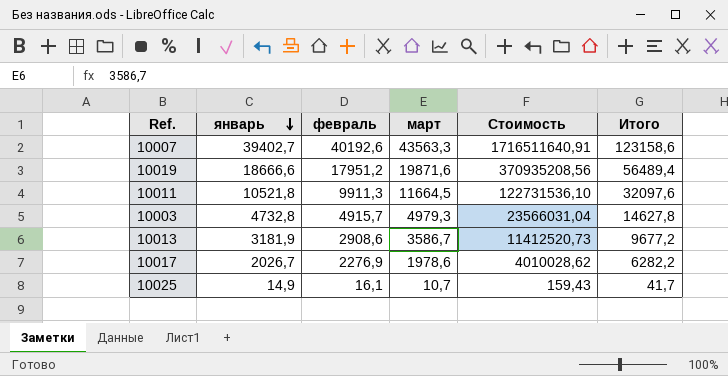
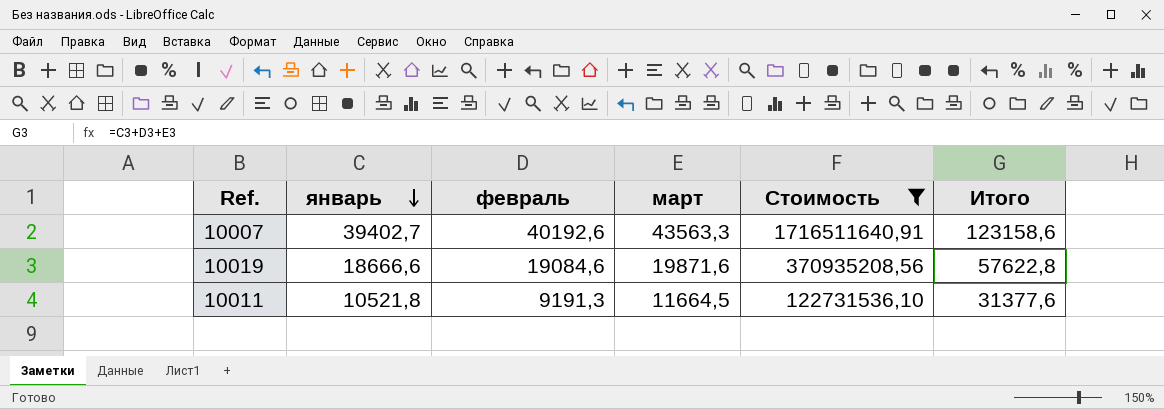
filter: none -> Стоимость >= 122731536,10
10019 | февраль: 17951,2 -> 19084,6
10019 | Итого: 56489,4 -> 57622,8
10011 | февраль: 9911,3 -> 9191,3
10011 | Итого: 32097,6 -> 31377,6

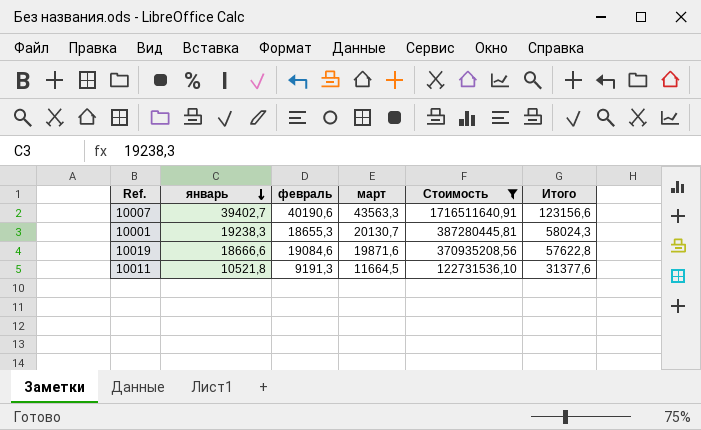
10007 | февраль: 40192,6 -> 40190,6
10007 | Итого: 123158,6 -> 123156,6
row 10001: none -> 19238,3 | 18655,3 | 20130,7 | 387280445,81 | 58024,3

